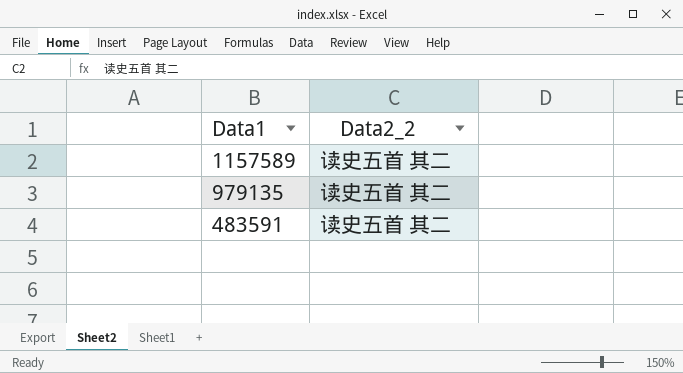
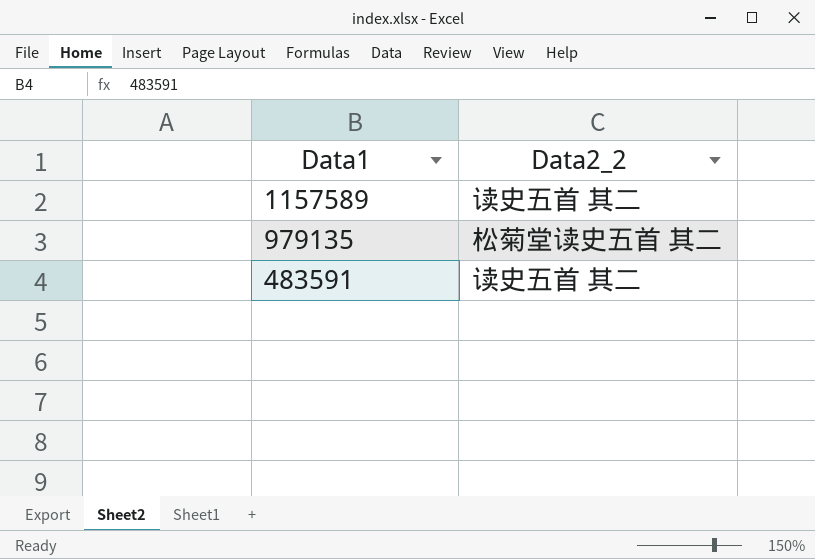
979135 | Data2_2: 读史五首 其二 -> 松菊堂读史五首 其二

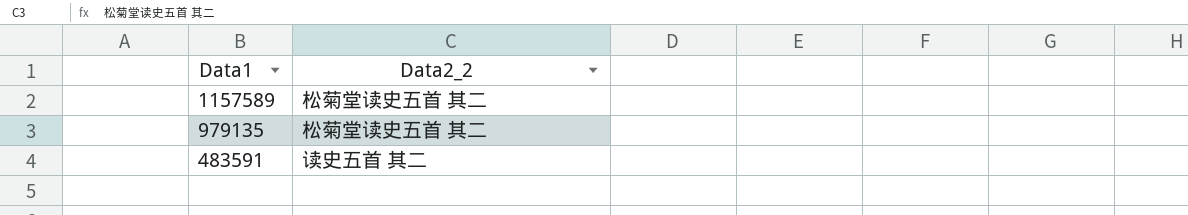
1157589 | Data2_2: 读史五首 其二 -> 松菊堂读史五首 其二

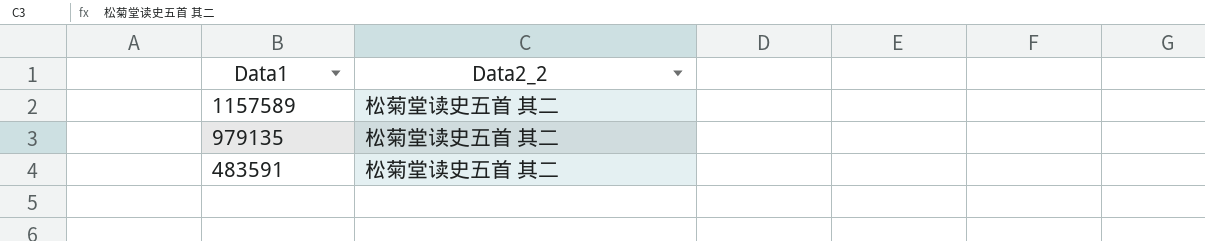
483591 | Data2_2: 读史五首 其二 -> 松菊堂读史五首 其二

